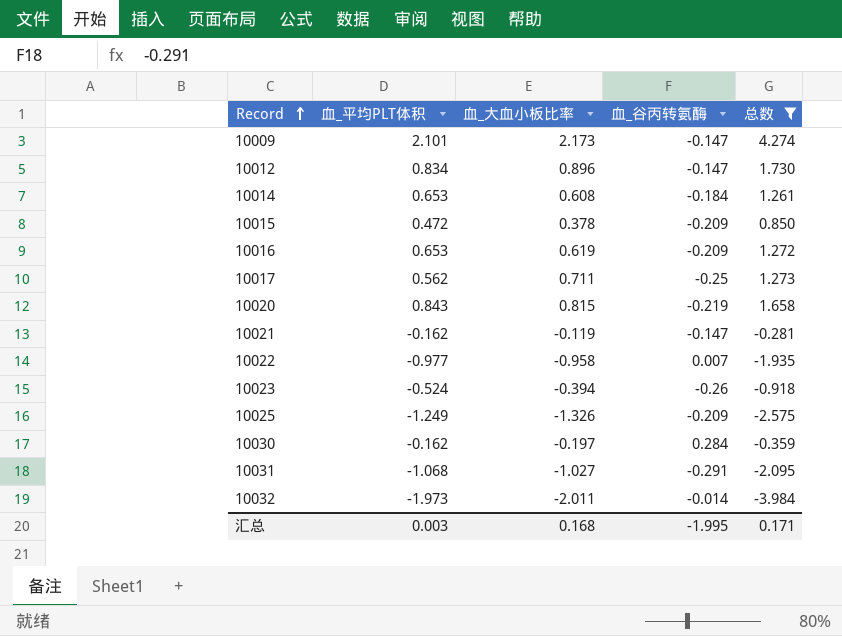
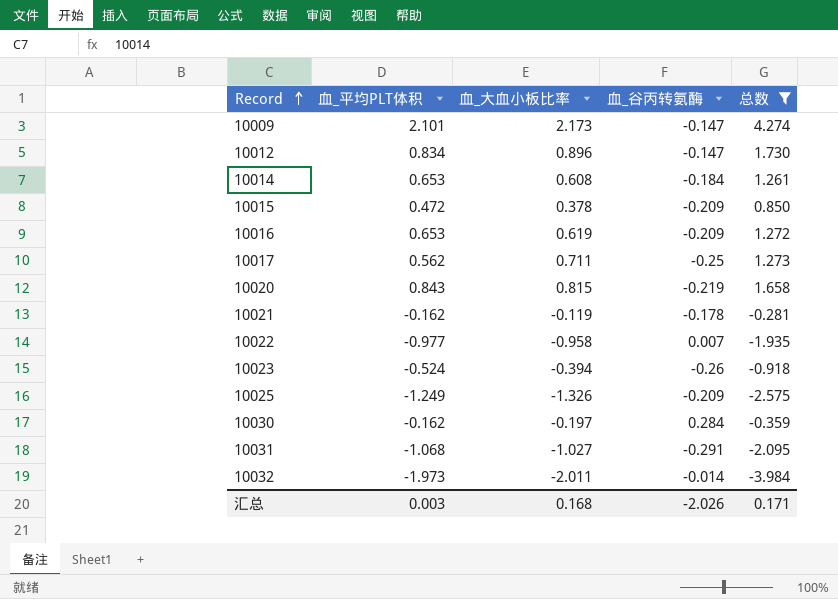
10021 | 血_谷丙转氨酶: -0.147 -> -0.178
汇总 | 血_谷丙转氨酶: -1.995 -> -2.026

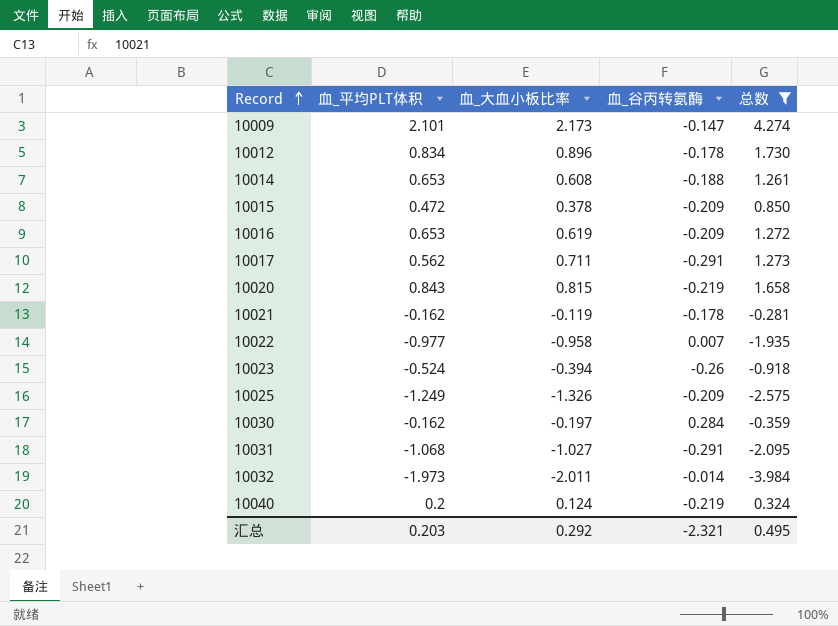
10012 | 血_谷丙转氨酶: -0.147 -> -0.178
10014 | 血_谷丙转氨酶: -0.184 -> -0.188
10017 | 血_谷丙转氨酶: -0.25 -> -0.291
row 10040: none -> 0.2 | 0.124 | -0.219 | 0.324
汇总 | 血_平均PLT体积: 0.003 -> 0.203
汇总 | 血_大血小板比率: 0.168 -> 0.292
汇总 | 血_谷丙转氨酶: -2.026 -> -2.321
汇总 | 总数: 0.171 -> 0.495

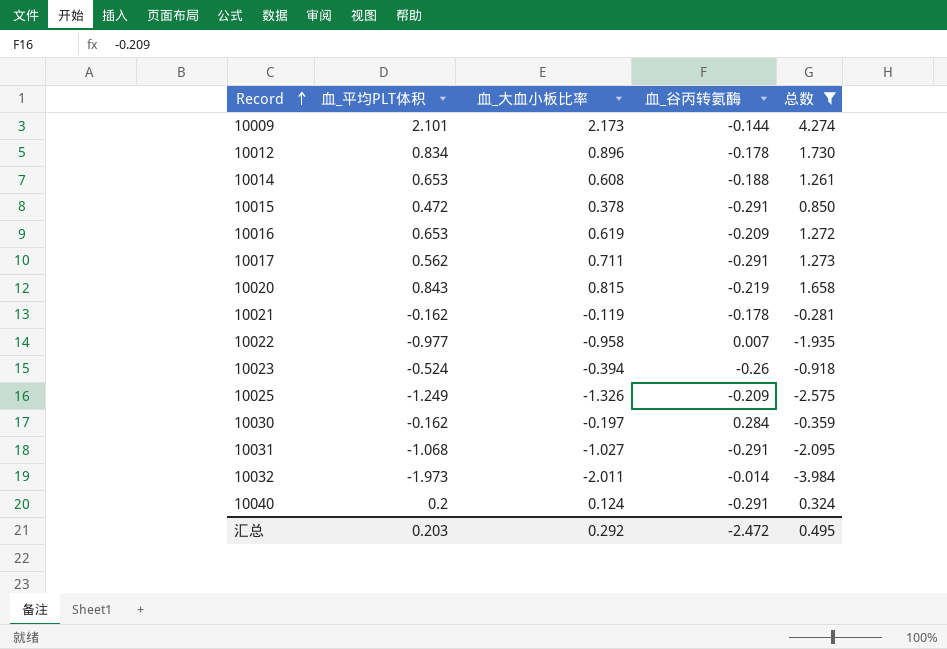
10009 | 血_谷丙转氨酶: -0.147 -> -0.144
10015 | 血_谷丙转氨酶: -0.209 -> -0.291
10040 | 血_谷丙转氨酶: -0.219 -> -0.291
汇总 | 血_谷丙转氨酶: -2.321 -> -2.472

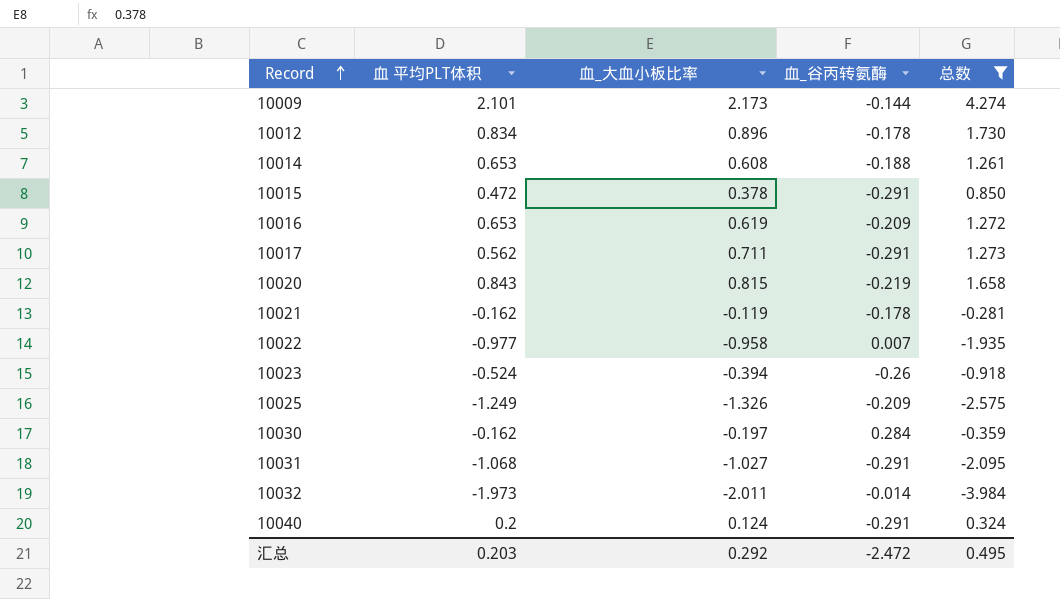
column name: 血_平均PLT体积 -> 血 平均PLT体积

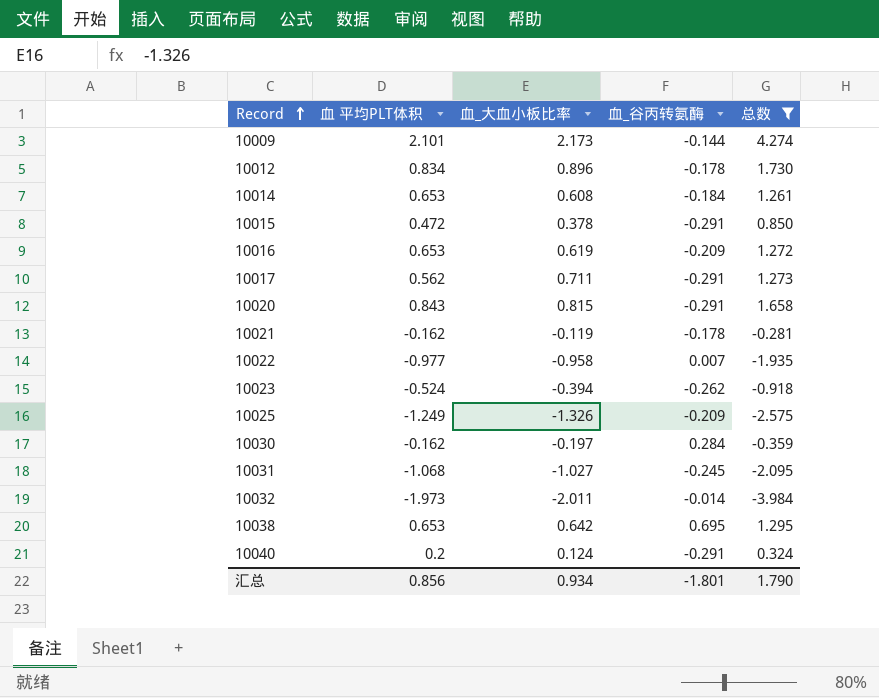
10014 | 血_谷丙转氨酶: -0.188 -> -0.184
10020 | 血_谷丙转氨酶: -0.219 -> -0.291
10023 | 血_谷丙转氨酶: -0.26 -> -0.262
10031 | 血_谷丙转氨酶: -0.291 -> -0.245
row 10038: none -> 0.653 | 0.642 | 0.695 | 1.295
汇总 | 血 平均PLT体积: 0.203 -> 0.856
汇总 | 血_大血小板比率: 0.292 -> 0.934
汇总 | 血_谷丙转氨酶: -2.472 -> -1.801
汇总 | 总数: 0.495 -> 1.790

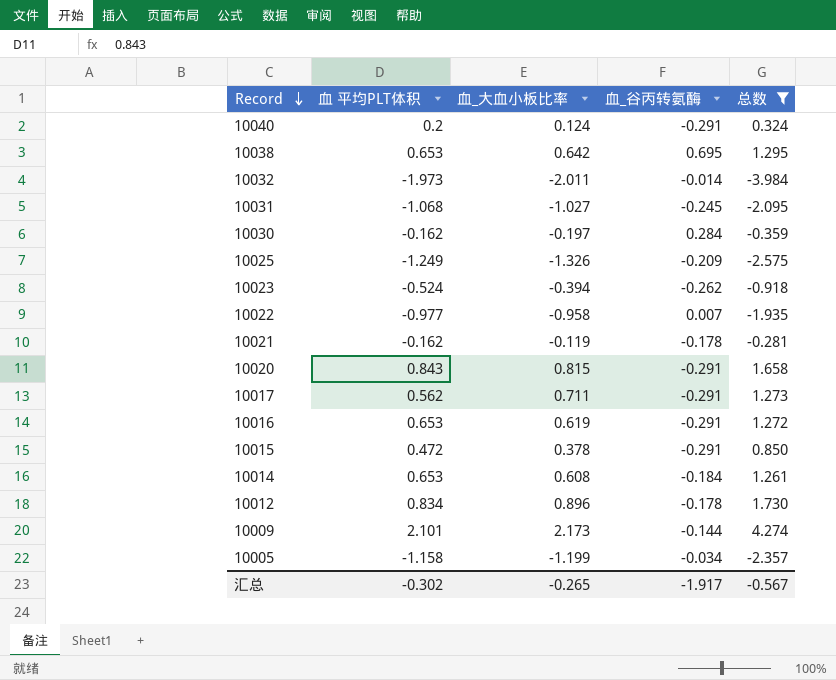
row order: Record ascending -> Record descending
10016 | 血_谷丙转氨酶: -0.209 -> -0.291
row 10005: none -> -1.158 | -1.199 | -0.034 | -2.357
汇总 | 血 平均PLT体积: 0.856 -> -0.302
汇总 | 血_大血小板比率: 0.934 -> -0.265
汇总 | 血_谷丙转氨酶: -1.801 -> -1.917
汇总 | 总数: 1.790 -> -0.567

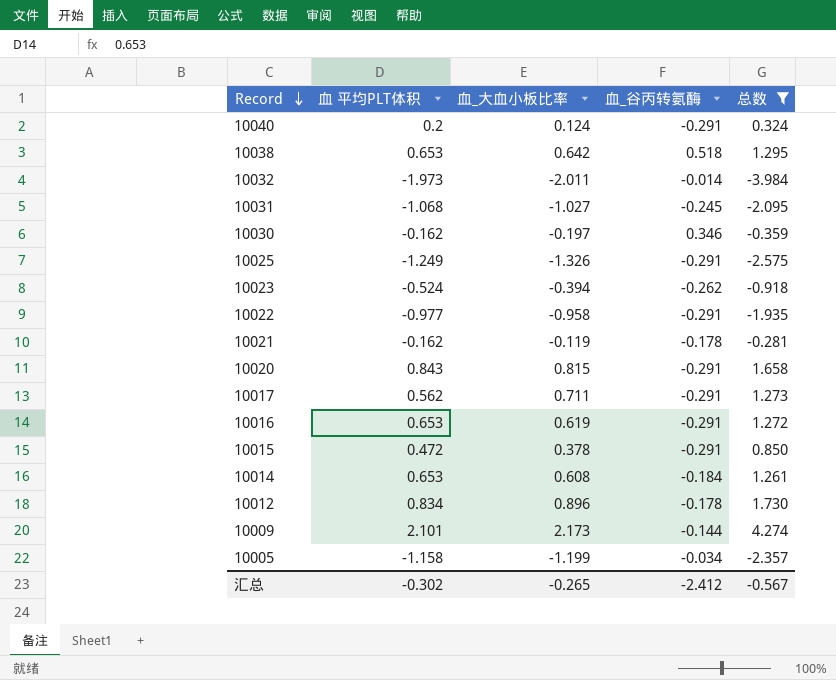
10038 | 血_谷丙转氨酶: 0.695 -> 0.518
10030 | 血_谷丙转氨酶: 0.284 -> 0.346
10025 | 血_谷丙转氨酶: -0.209 -> -0.291
10022 | 血_谷丙转氨酶: 0.007 -> -0.291
汇总 | 血_谷丙转氨酶: -1.917 -> -2.412

